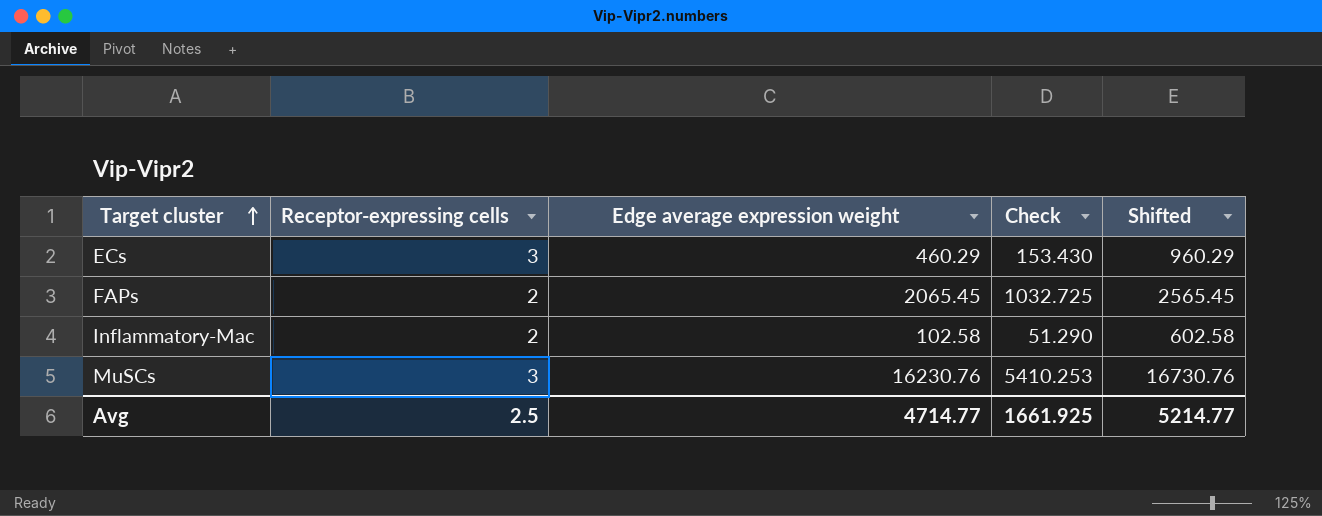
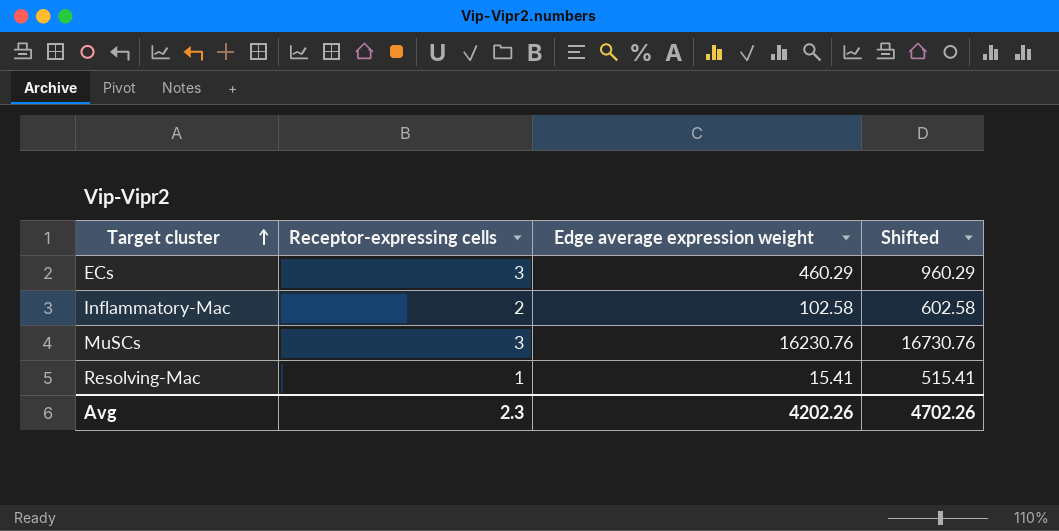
column Check | formula: [Edge average expression weight] / [Receptor-expressing cells] -> none
row FAPs: 2 | 2065.45 | 1032.725 | 2565.45 -> none
row Resolving-Mac: none -> 1 | 15.41 | 515.41
Avg | Receptor-expressing cells: 2.5 -> 2.3
Avg | Edge average expression weight: 4714.77 -> 4202.26
Avg | Shifted: 5214.77 -> 4702.26

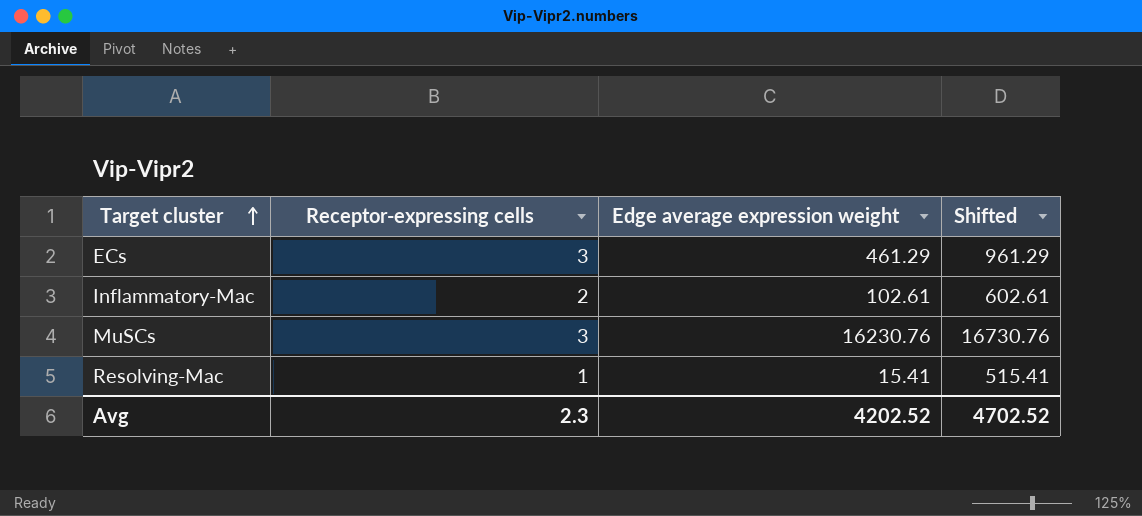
ECs | Edge average expression weight: 460.29 -> 461.29
ECs | Shifted: 960.29 -> 961.29
Inflammatory-Mac | Edge average expression weight: 102.58 -> 102.61
Inflammatory-Mac | Shifted: 602.58 -> 602.61
Avg | Edge average expression weight: 4202.26 -> 4202.52
Avg | Shifted: 4702.26 -> 4702.52

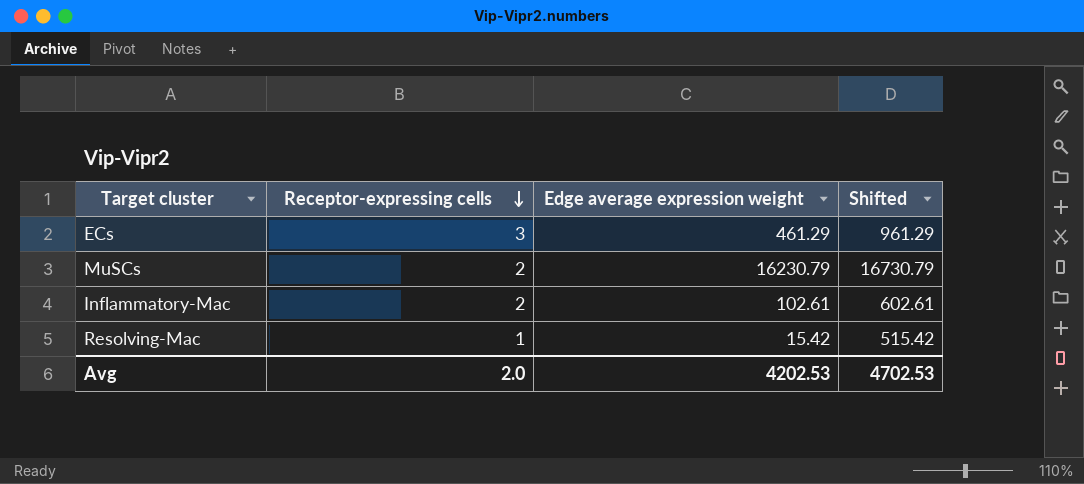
row order: Target cluster ascending -> Receptor-expressing cells descending
MuSCs | Receptor-expressing cells: 3 -> 2
MuSCs | Edge average expression weight: 16230.76 -> 16230.79
MuSCs | Shifted: 16730.76 -> 16730.79
Resolving-Mac | Edge average expression weight: 15.41 -> 15.42
Resolving-Mac | Shifted: 515.41 -> 515.42
Avg | Receptor-expressing cells: 2.3 -> 2.0
Avg | Edge average expression weight: 4202.52 -> 4202.53
Avg | Shifted: 4702.52 -> 4702.53

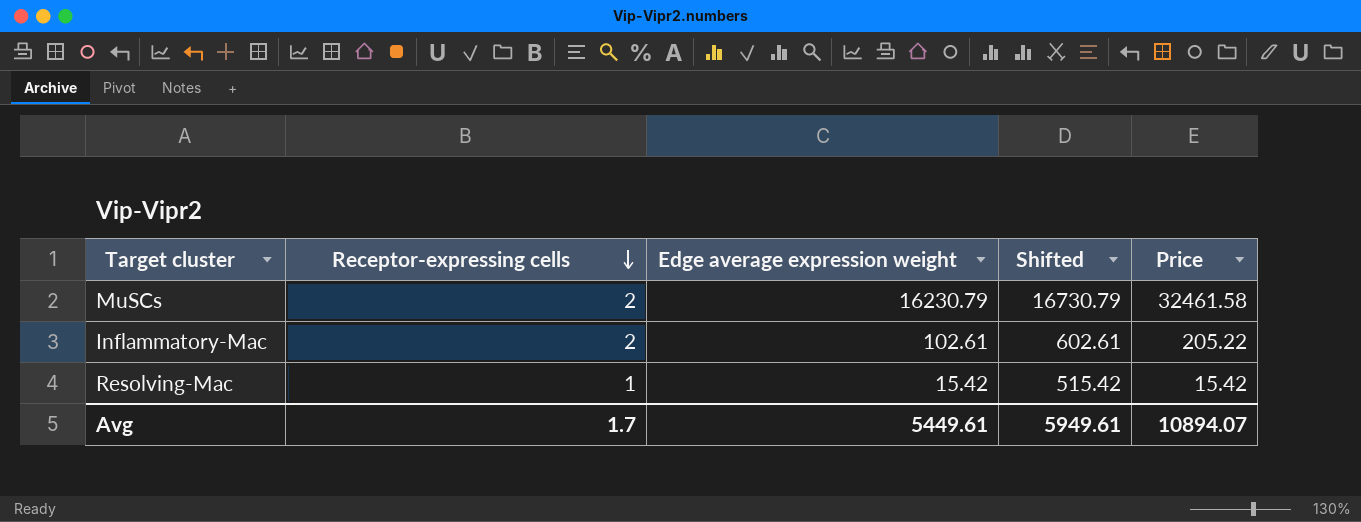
column Price | formula: none -> [Receptor-expressing cells] * [Edge average expression weight]
row ECs: 3 | 461.29 | 961.29 -> none
Avg | Receptor-expressing cells: 2.0 -> 1.7
Avg | Edge average expression weight: 4202.53 -> 5449.61
Avg | Shifted: 4702.53 -> 5949.61

